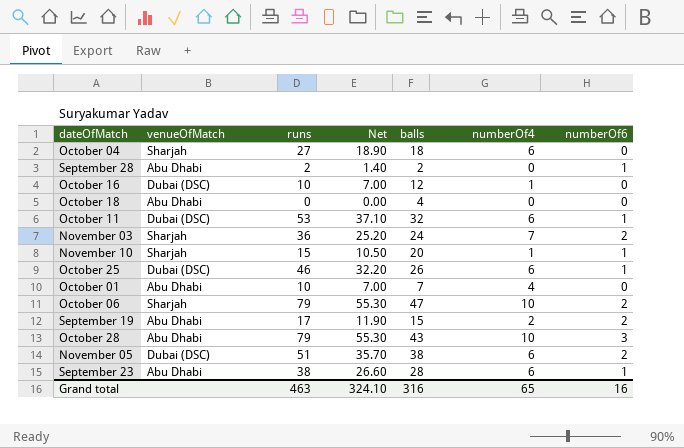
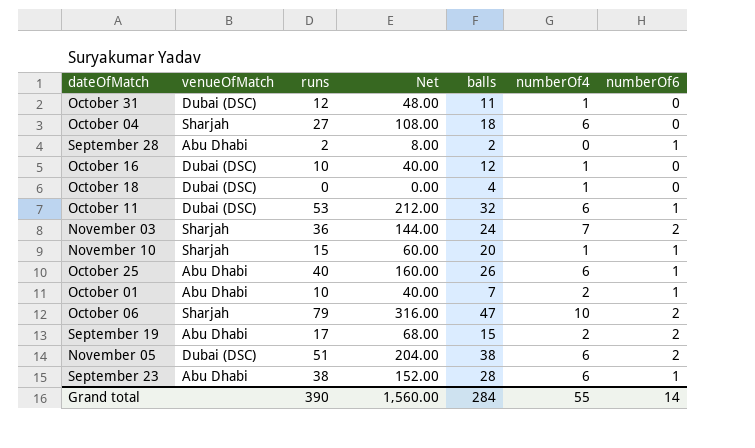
column Net | formula: [runs] * 0.7 -> [runs] * 4
row October 28: Abu Dhabi | 79 | 55.30 | 43 | 10 | 3 -> none
row October 31: none -> Dubai (DSC) | 12 | 48.00 | 11 | 1 | 0
October 18 | venueOfMatch: Abu Dhabi -> Dubai (DSC)
October 18 | numberOf4: 0 -> 1
October 25 | venueOfMatch: Dubai (DSC) -> Abu Dhabi
October 25 | runs: 46 -> 40
October 01 | numberOf4: 4 -> 2
October 01 | numberOf6: 0 -> 1
Grand total | runs: 463 -> 390
Grand total | Net: 324.10 -> 1,560.00
Grand total | balls: 316 -> 284
Grand total | numberOf4: 65 -> 55
Grand total | numberOf6: 16 -> 14

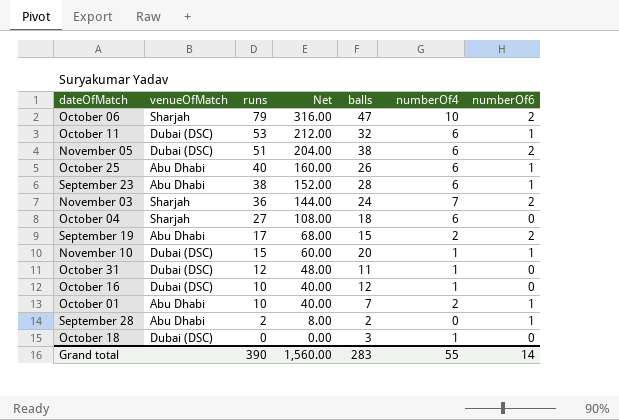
row order: none -> runs descending
November 10 | venueOfMatch: Sharjah -> Dubai (DSC)
October 18 | balls: 4 -> 3
Grand total | balls: 284 -> 283

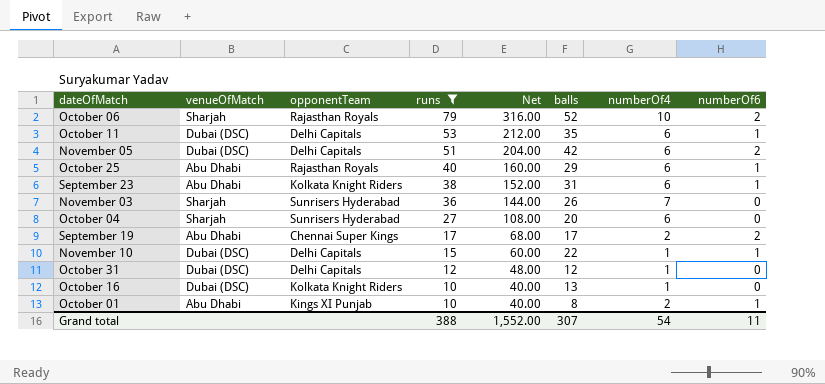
filter: none -> runs >= 10
column opponentTeam | position: none -> 3
October 06 | balls: 47 -> 52
October 11 | balls: 32 -> 35
November 05 | balls: 38 -> 42
October 25 | balls: 26 -> 29
September 23 | balls: 28 -> 31
November 03 | balls: 24 -> 26
November 03 | numberOf6: 2 -> 0
October 04 | balls: 18 -> 20
September 19 | balls: 15 -> 17
November 10 | balls: 20 -> 22
October 31 | balls: 11 -> 12
October 16 | balls: 12 -> 13
October 01 | balls: 7 -> 8
Grand total | runs: 390 -> 388
Grand total | Net: 1,560.00 -> 1,552.00
Grand total | balls: 283 -> 307
Grand total | numberOf4: 55 -> 54
Grand total | numberOf6: 14 -> 11

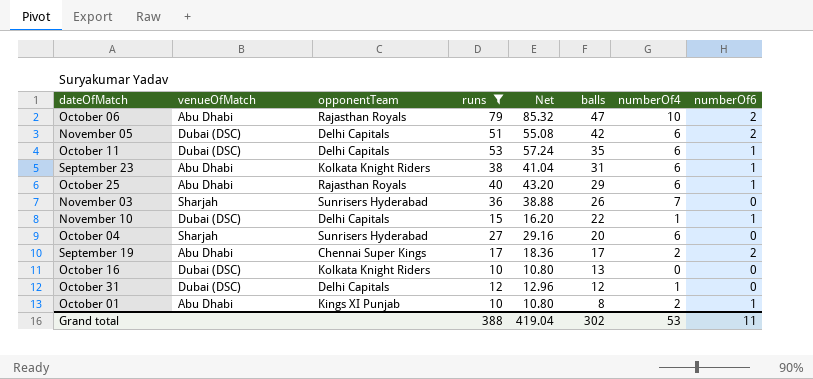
row order: runs descending -> balls descending
column Net | formula: [runs] * 4 -> [runs] * 1.08
October 06 | venueOfMatch: Sharjah -> Abu Dhabi
October 06 | balls: 52 -> 47
October 16 | numberOf4: 1 -> 0
Grand total | Net: 1,552.00 -> 419.04
Grand total | balls: 307 -> 302
Grand total | numberOf4: 54 -> 53

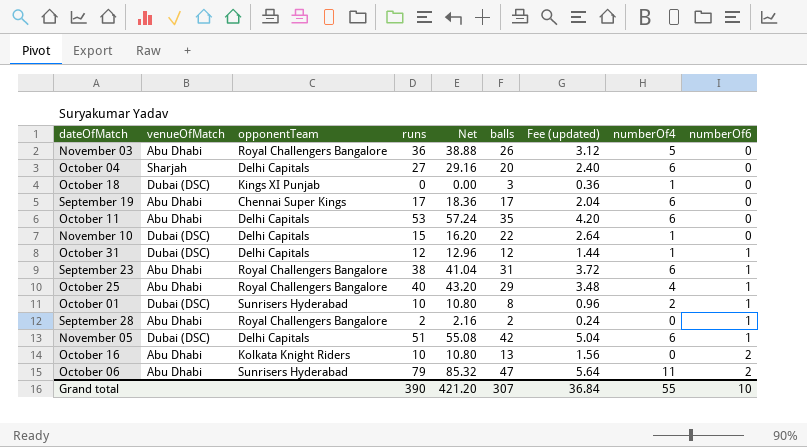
filter: runs >= 10 -> none
row order: balls descending -> numberOf6 ascending
column Fee (updated) | formula: none -> [balls] * 0.12
November 03 | venueOfMatch: Sharjah -> Abu Dhabi
November 03 | opponentTeam: Sunrisers Hyderabad -> Royal Challengers Bangalore
November 03 | numberOf4: 7 -> 5
October 04 | opponentTeam: Sunrisers Hyderabad -> Delhi Capitals
September 19 | numberOf4: 2 -> 6
September 19 | numberOf6: 2 -> 0
October 11 | venueOfMatch: Dubai (DSC) -> Abu Dhabi
October 11 | numberOf6: 1 -> 0
November 10 | numberOf6: 1 -> 0
October 31 | numberOf6: 0 -> 1
September 23 | opponentTeam: Kolkata Knight Riders -> Royal Challengers Bangalore
October 25 | opponentTeam: Rajasthan Royals -> Royal Challengers Bangalore
October 25 | numberOf4: 6 -> 4
October 01 | venueOfMatch: Abu Dhabi -> Dubai (DSC)
October 01 | opponentTeam: Kings XI Punjab -> Sunrisers Hyderabad
November 05 | numberOf6: 2 -> 1
October 16 | venueOfMatch: Dubai (DSC) -> Abu Dhabi
October 16 | numberOf6: 0 -> 2
October 06 | opponentTeam: Rajasthan Royals -> Sunrisers Hyderabad
October 06 | numberOf4: 10 -> 11
Grand total | runs: 388 -> 390
Grand total | Net: 419.04 -> 421.20
Grand total | balls: 302 -> 307
Grand total | numberOf4: 53 -> 55
Grand total | numberOf6: 11 -> 10

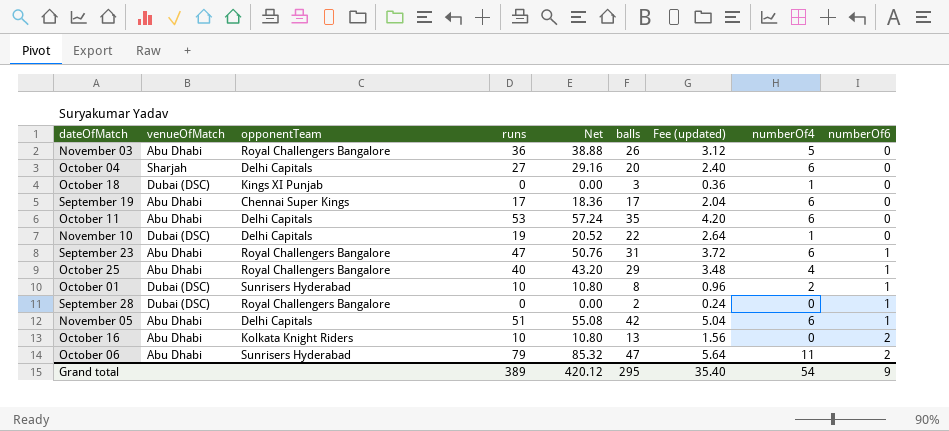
row October 31: Dubai (DSC) | Delhi Capitals | 12 | 12.96 | 12 | 1.44 | 1 | 1 -> none
November 10 | runs: 15 -> 19
November 10 | Net: 16.20 -> 20.52
September 23 | runs: 38 -> 47
September 23 | Net: 41.04 -> 50.76
September 28 | venueOfMatch: Abu Dhabi -> Dubai (DSC)
September 28 | runs: 2 -> 0
September 28 | Net: 2.16 -> 0.00
November 05 | venueOfMatch: Dubai (DSC) -> Abu Dhabi
Grand total | runs: 390 -> 389
Grand total | Net: 421.20 -> 420.12
Grand total | balls: 307 -> 295
Grand total | Fee (updated): 36.84 -> 35.40
Grand total | numberOf4: 55 -> 54
Grand total | numberOf6: 10 -> 9

